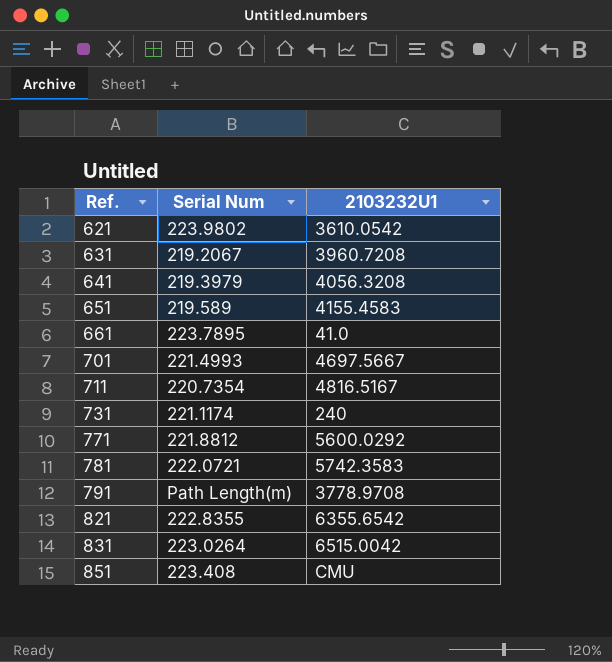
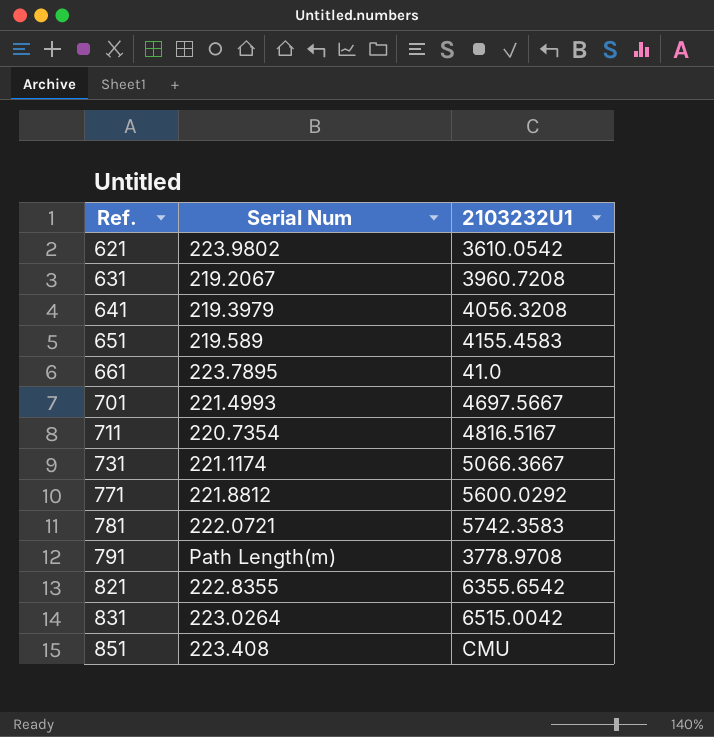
731 | 2103232U1: 240 -> 5066.3667

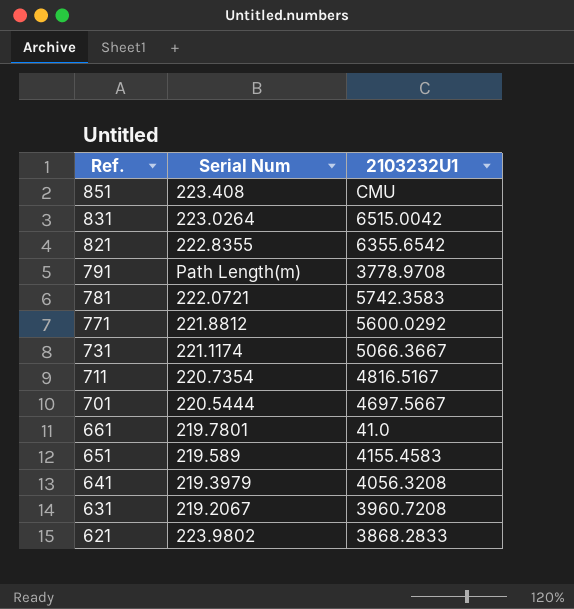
row order: Ref. ascending -> Ref. descending
701 | Serial Num: 221.4993 -> 220.5444
661 | Serial Num: 223.7895 -> 219.7801
621 | 2103232U1: 3610.0542 -> 3868.2833

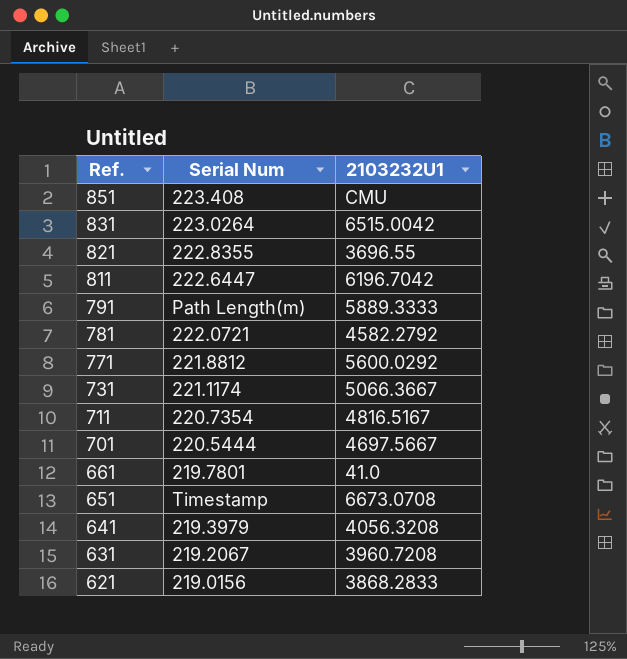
821 | 2103232U1: 6355.6542 -> 3696.55
row 811: none -> 222.6447 | 6196.7042
791 | 2103232U1: 3778.9708 -> 5889.3333
781 | 2103232U1: 5742.3583 -> 4582.2792
651 | Serial Num: 219.589 -> Timestamp
651 | 2103232U1: 4155.4583 -> 6673.0708
621 | Serial Num: 223.9802 -> 219.0156

